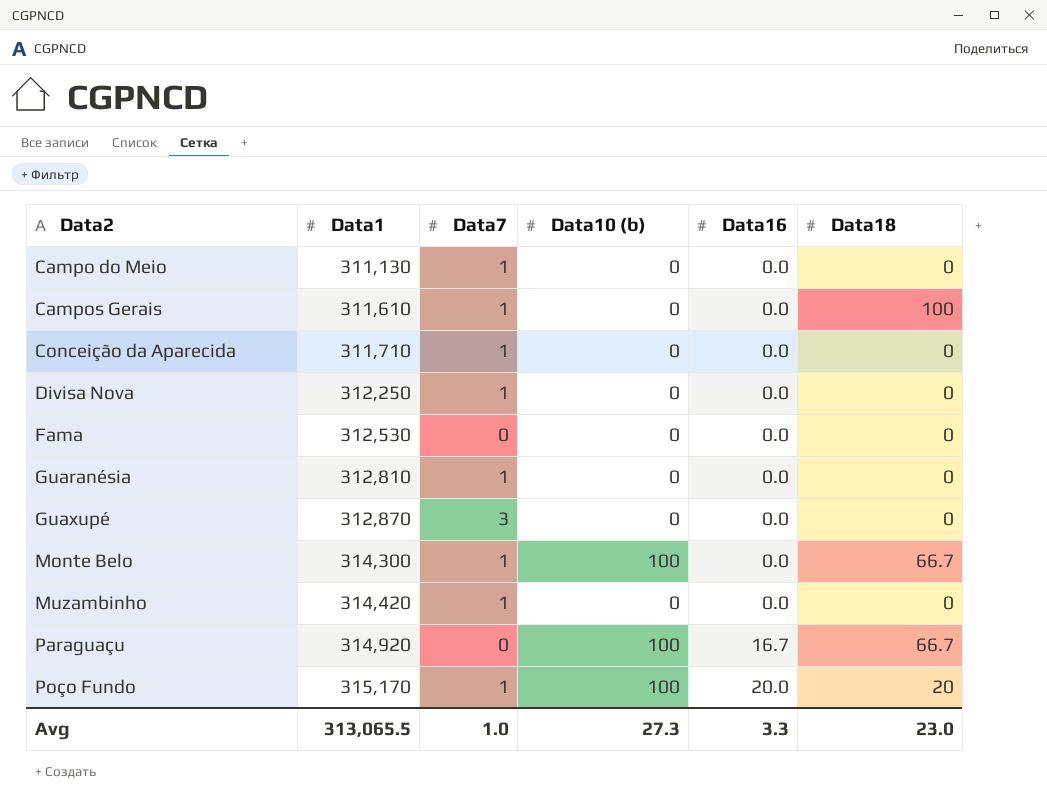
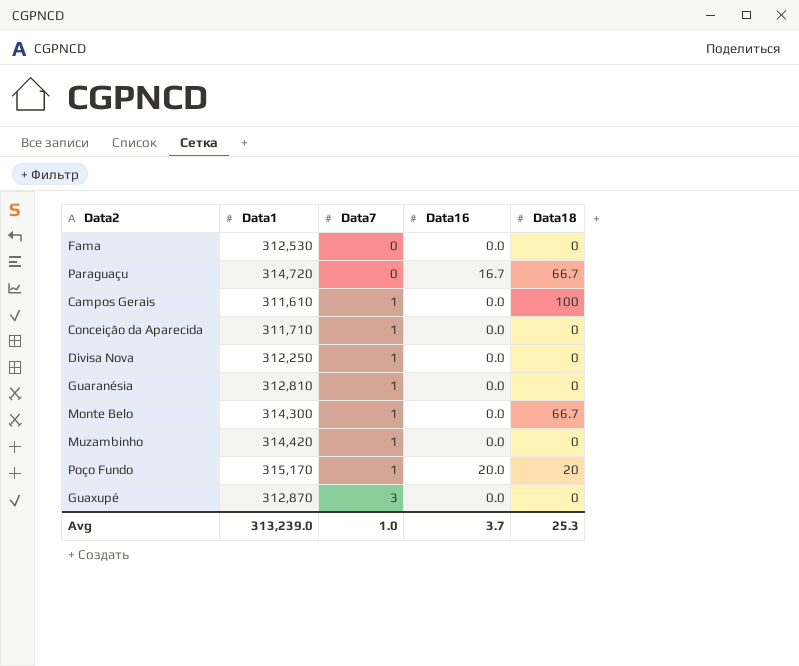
row order: Data2 ascending -> Data7 ascending
column Data10 (b) | position: 4 -> none
row Campo do Meio: 311,130 | 1 | 0 | 0.0 | 0 -> none
Paraguaçu | Data1: 314,920 -> 314,720
Avg | Data1: 313,065.5 -> 313,239.0
Avg | Data16: 3.3 -> 3.7
Avg | Data18: 23.0 -> 25.3

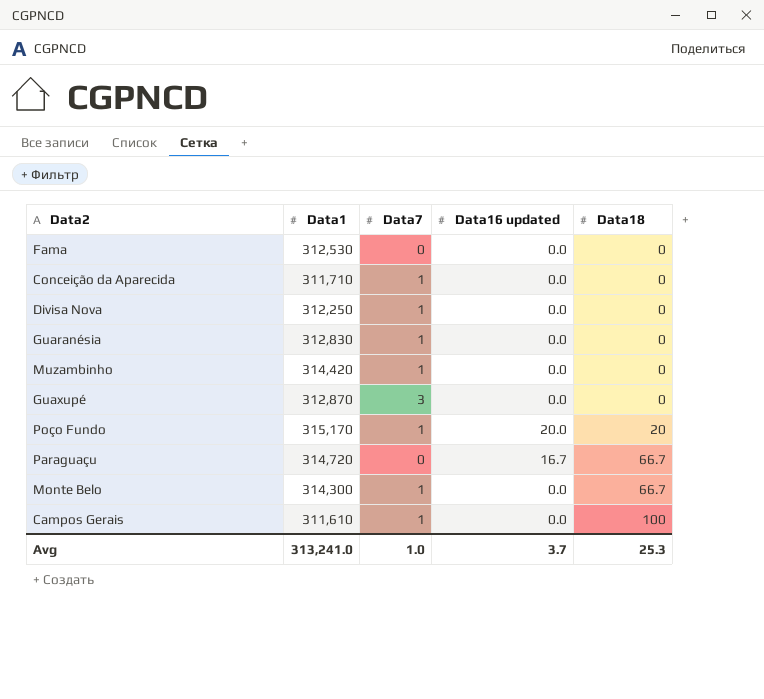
row order: Data7 ascending -> Data18 ascending
column name: Data16 -> Data16 updated
Guaranésia | Data1: 312,810 -> 312,830
Avg | Data1: 313,239.0 -> 313,241.0

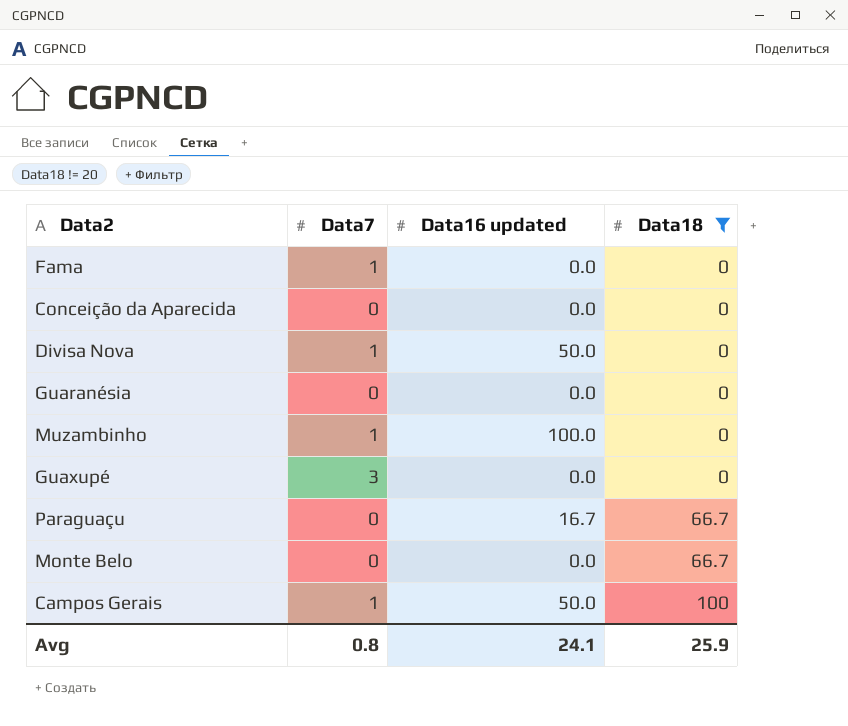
filter: none -> Data18 != 20
column Data1 | position: 2 -> none
Fama | Data7: 0 -> 1
Conceição da Aparecida | Data7: 1 -> 0
Divisa Nova | Data16 updated: 0.0 -> 50.0
Guaranésia | Data7: 1 -> 0
Muzambinho | Data16 updated: 0.0 -> 100.0
Monte Belo | Data7: 1 -> 0
Campos Gerais | Data16 updated: 0.0 -> 50.0
Avg | Data7: 1.0 -> 0.8
Avg | Data16 updated: 3.7 -> 24.1
Avg | Data18: 25.3 -> 25.9

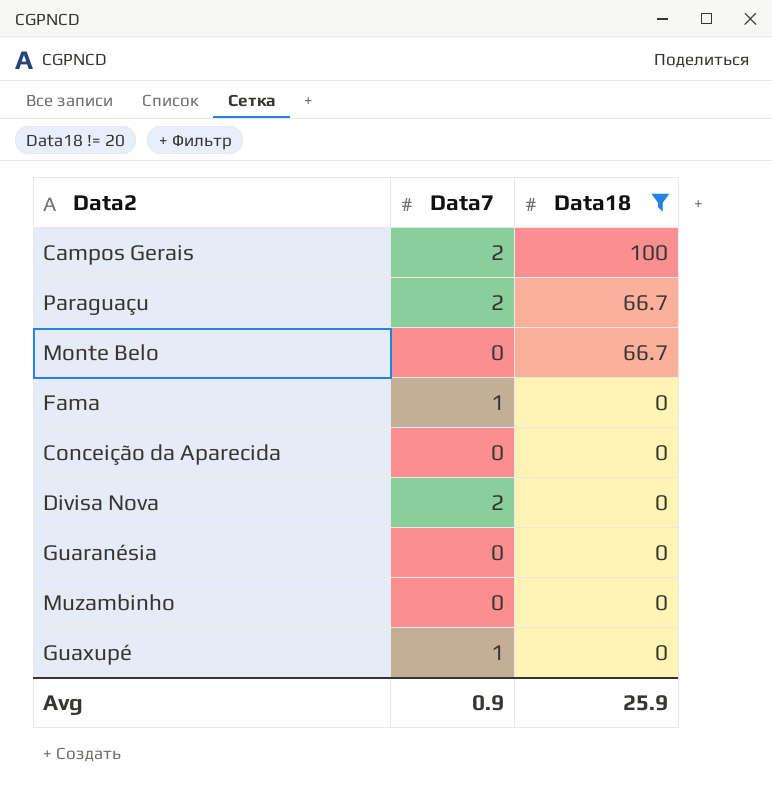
row order: Data18 ascending -> Data18 descending
column Data16 updated | position: 3 -> none
Campos Gerais | Data7: 1 -> 2
Paraguaçu | Data7: 0 -> 2
Divisa Nova | Data7: 1 -> 2
Muzambinho | Data7: 1 -> 0
Guaxupé | Data7: 3 -> 1
Avg | Data7: 0.8 -> 0.9

